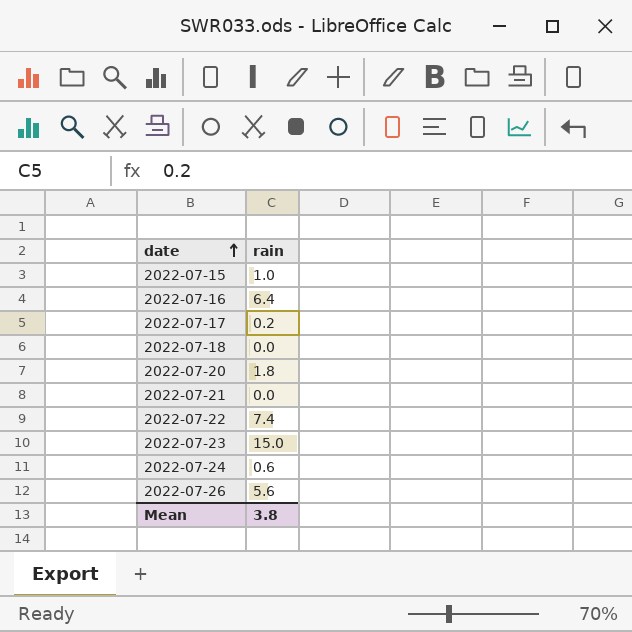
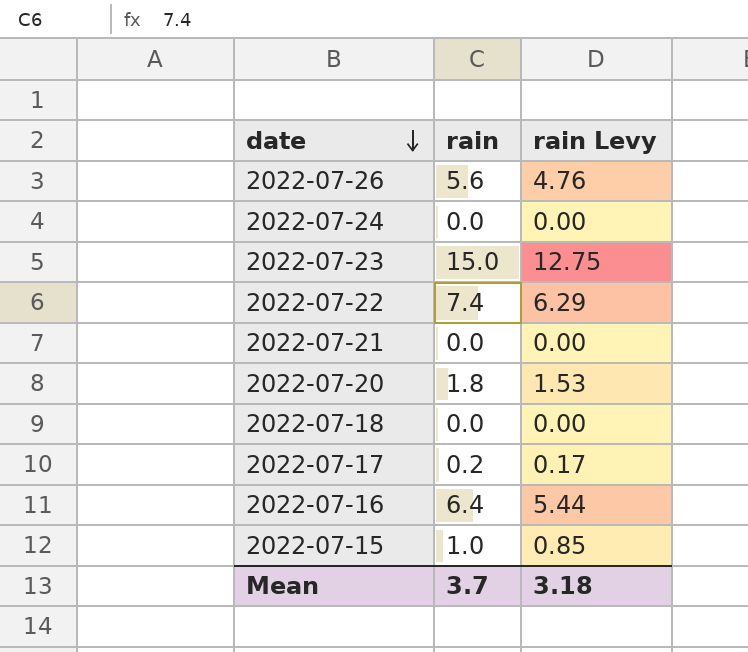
row order: date ascending -> date descending
column rain Levy | formula: none -> [rain] * 0.85
2022-07-24 | rain: 0.6 -> 0.0
Mean | rain: 3.8 -> 3.7

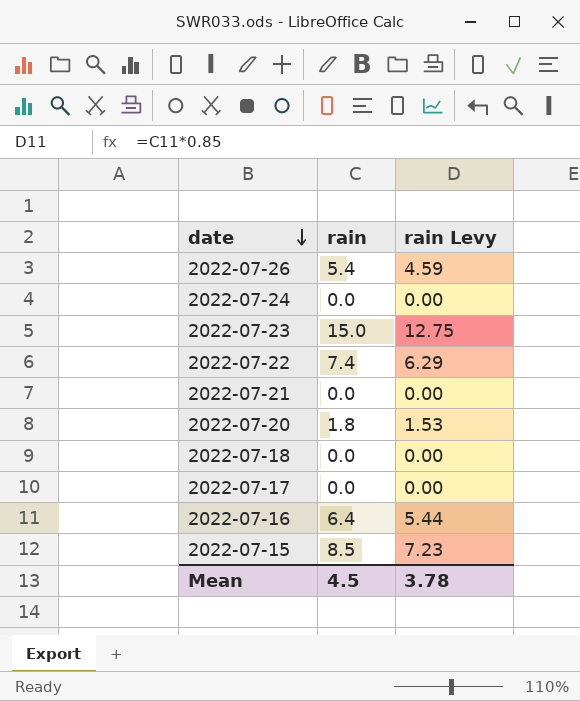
2022-07-26 | rain: 5.6 -> 5.4
2022-07-26 | rain Levy: 4.76 -> 4.59
2022-07-17 | rain: 0.2 -> 0.0
2022-07-17 | rain Levy: 0.17 -> 0.00
2022-07-15 | rain: 1.0 -> 8.5
2022-07-15 | rain Levy: 0.85 -> 7.23
Mean | rain: 3.7 -> 4.5
Mean | rain Levy: 3.18 -> 3.78

